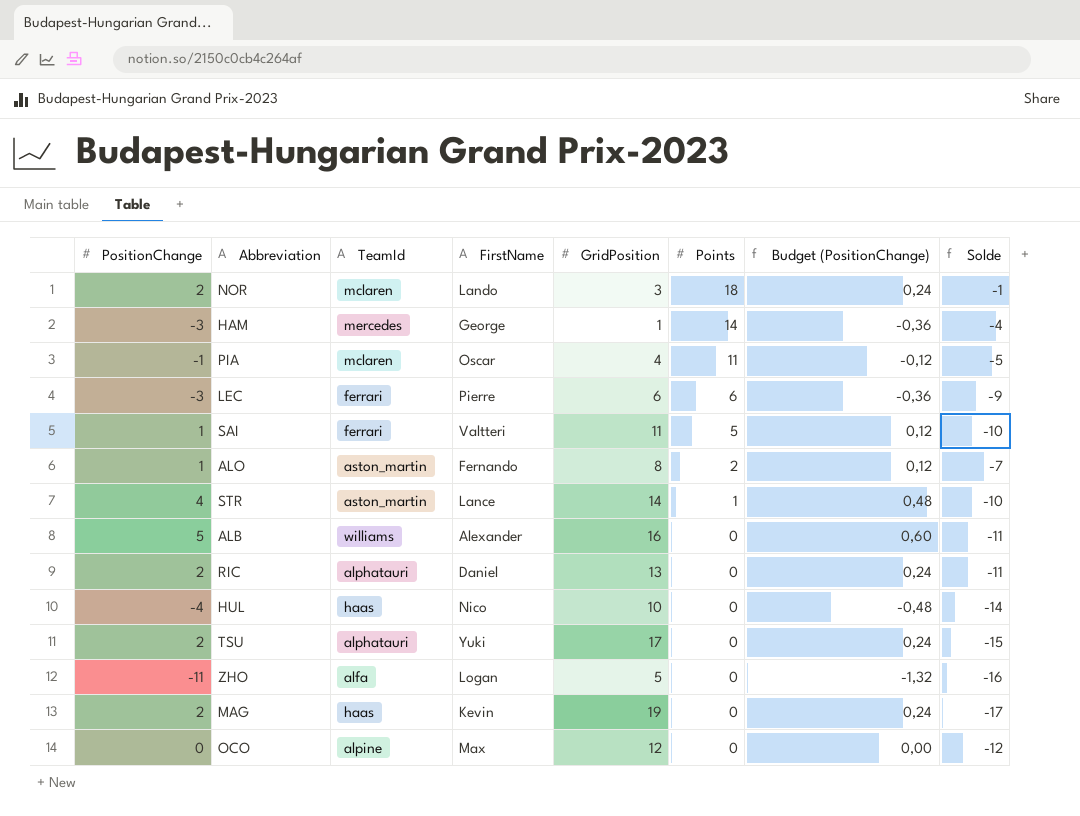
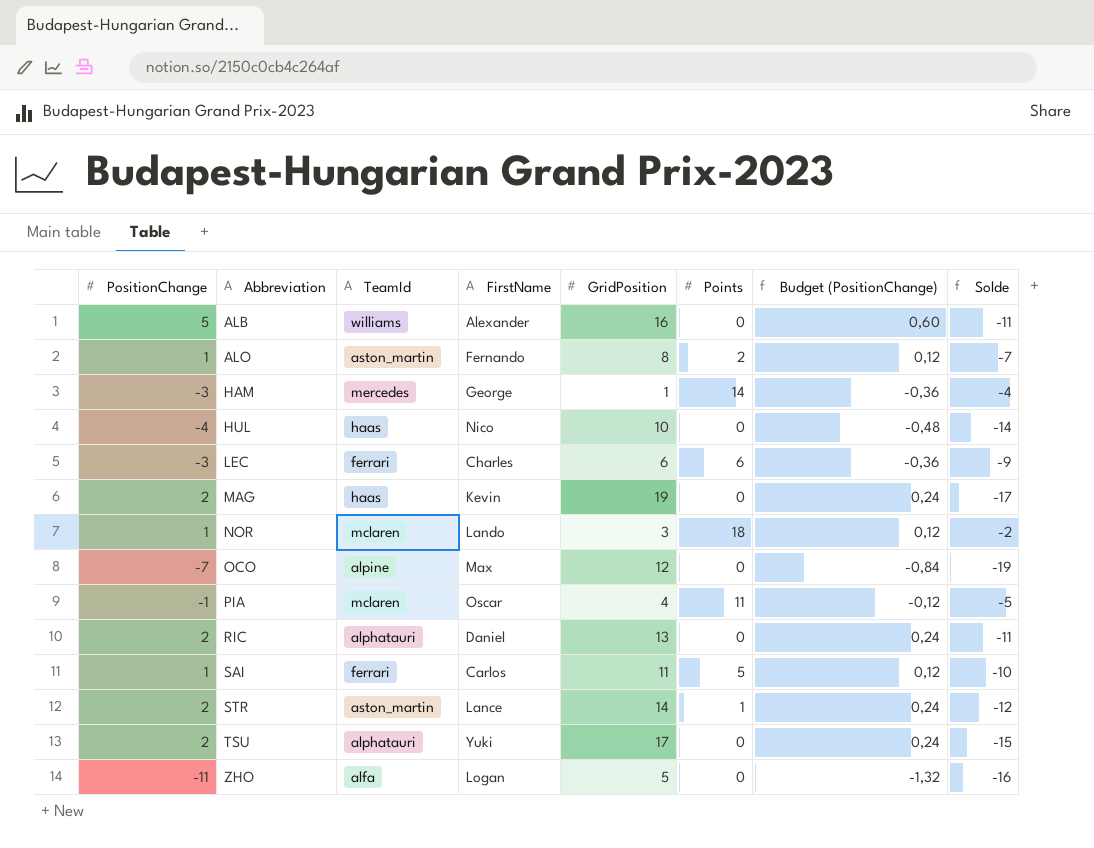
row order: Points descending -> Abbreviation ascending
LEC | FirstName: Pierre -> Charles
NOR | PositionChange: 2 -> 1
NOR | Budget (PositionChange): 0,24 -> 0,12
NOR | Solde: -1 -> -2
OCO | PositionChange: 0 -> -7
OCO | Budget (PositionChange): 0,00 -> -0,84
OCO | Solde: -12 -> -19
SAI | FirstName: Valtteri -> Carlos
STR | PositionChange: 4 -> 2
STR | Budget (PositionChange): 0,48 -> 0,24
STR | Solde: -10 -> -12

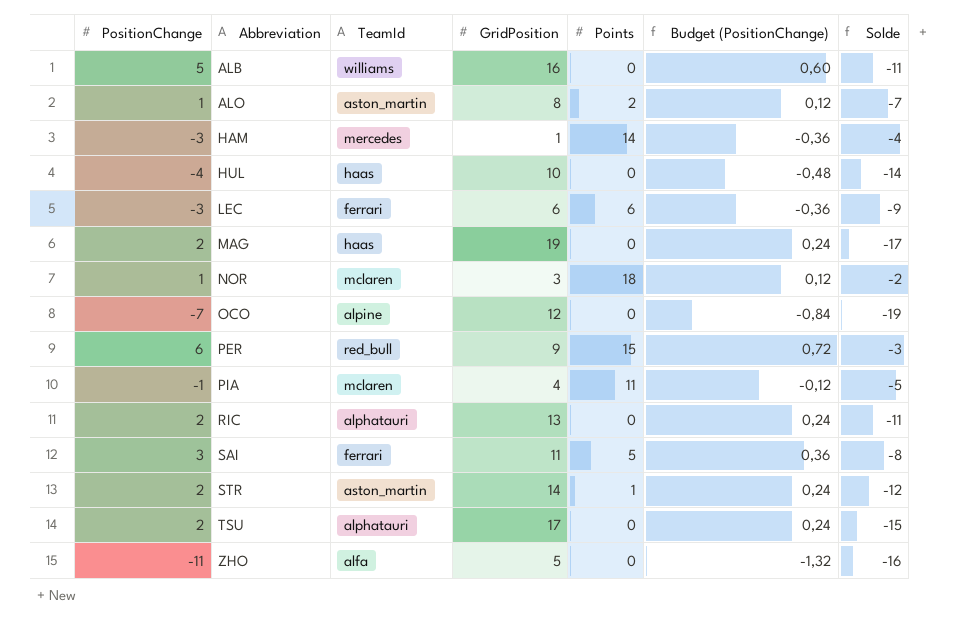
column FirstName | position: 4 -> none
row PER: none -> 6 | red_bull | 9 | 15 | 0,72 | -3
SAI | PositionChange: 1 -> 3
SAI | Budget (PositionChange): 0,12 -> 0,36
SAI | Solde: -10 -> -8

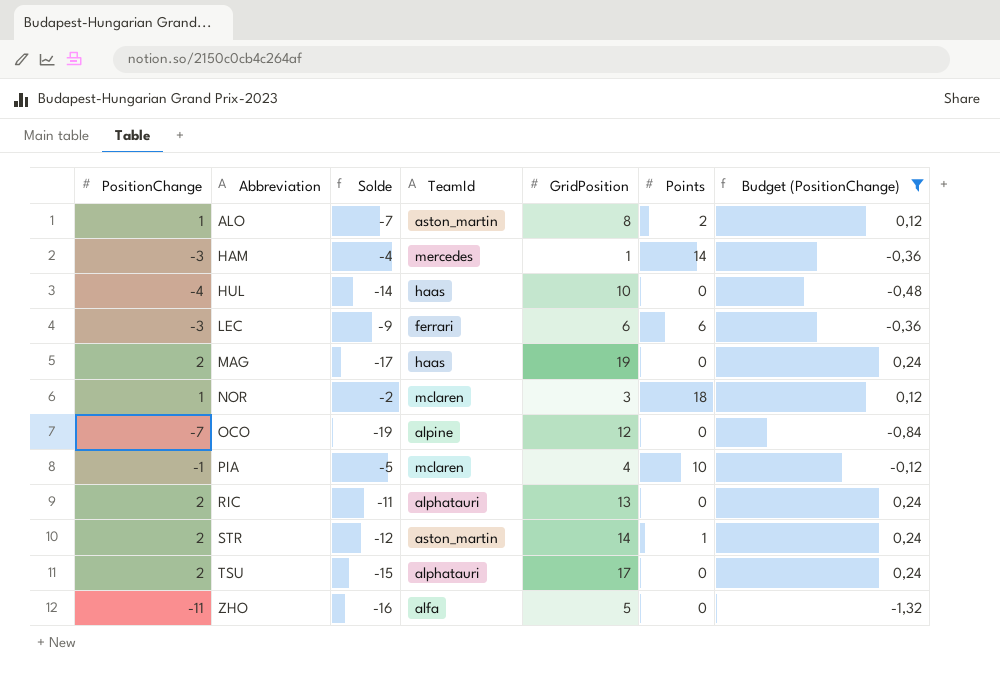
filter: none -> Budget (PositionChange) <= 0,24
column Solde | position: 7 -> 3
PIA | Points: 11 -> 10

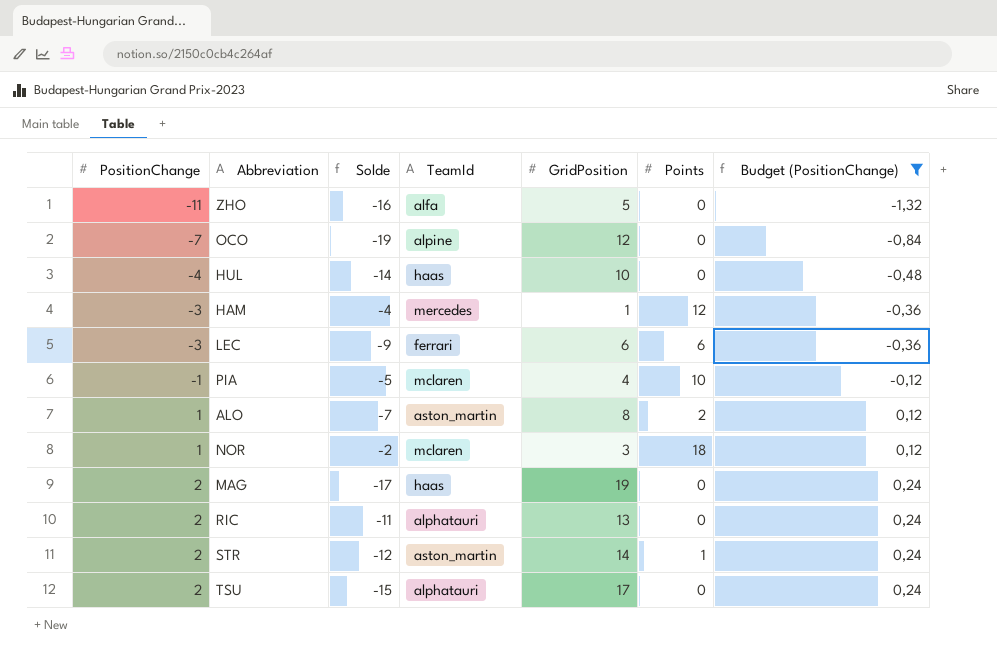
row order: Abbreviation ascending -> PositionChange ascending
HAM | Points: 14 -> 12

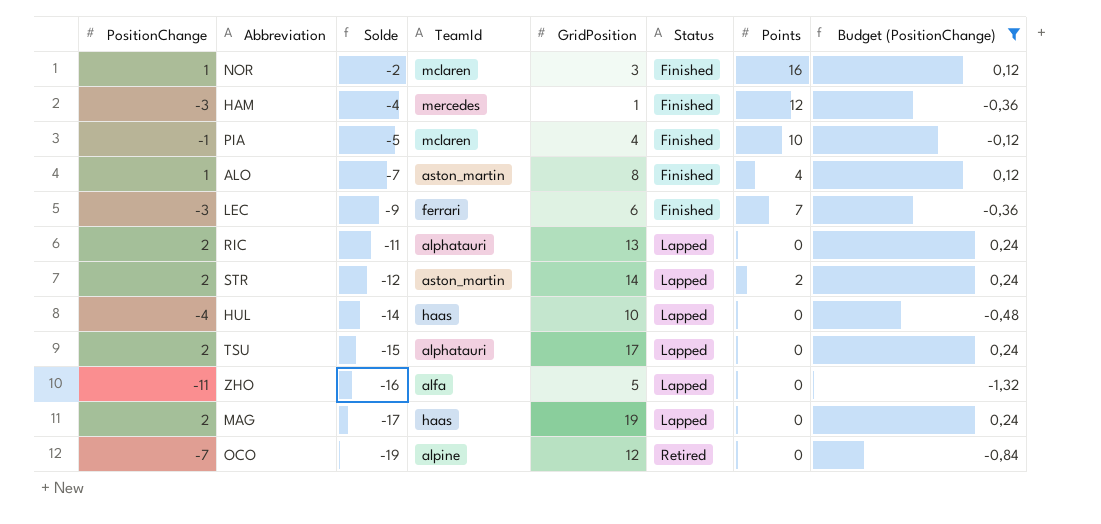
row order: PositionChange ascending -> Solde descending
column Status | position: none -> 6
NOR | Points: 18 -> 16
ALO | Points: 2 -> 4
LEC | Points: 6 -> 7
STR | Points: 1 -> 2

